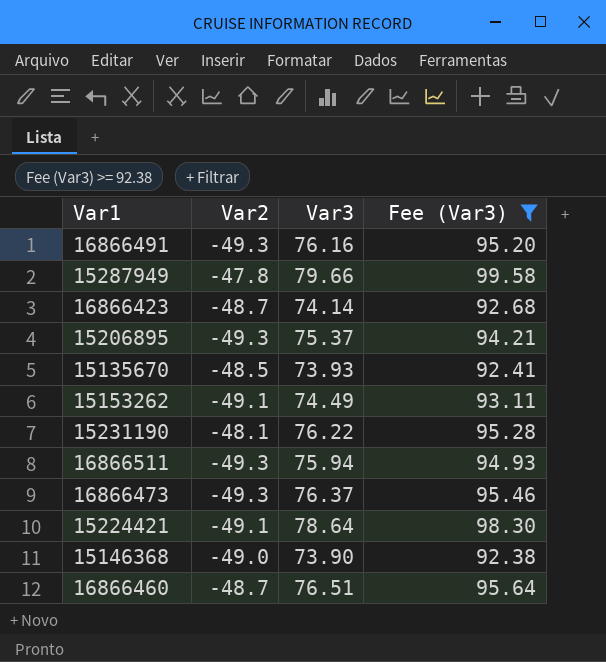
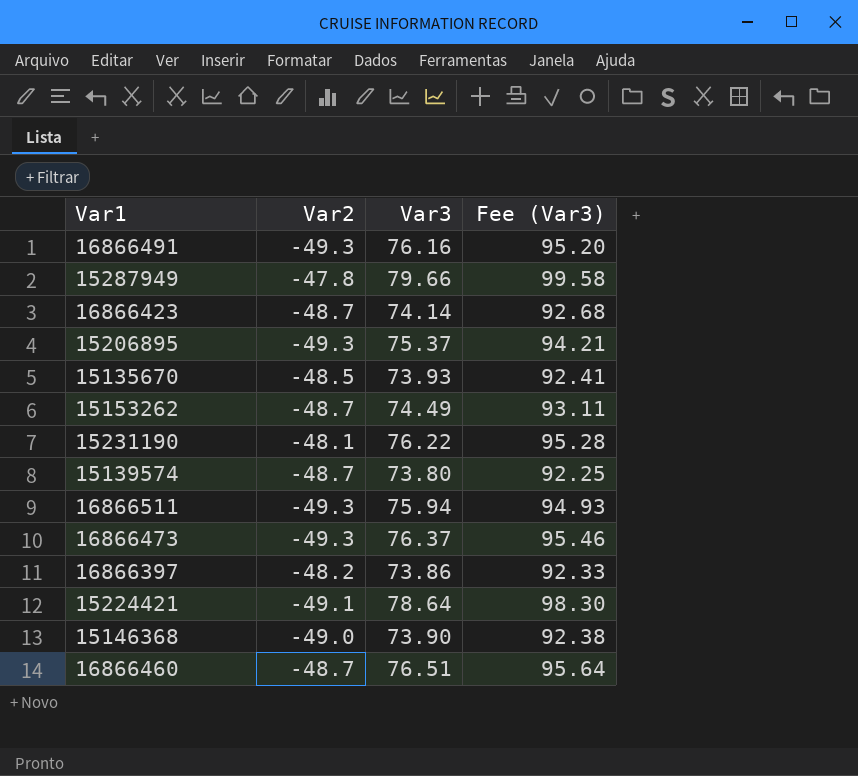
filter: Fee (Var3) >= 92.38 -> none
15153262 | Var2: -49.1 -> -48.7

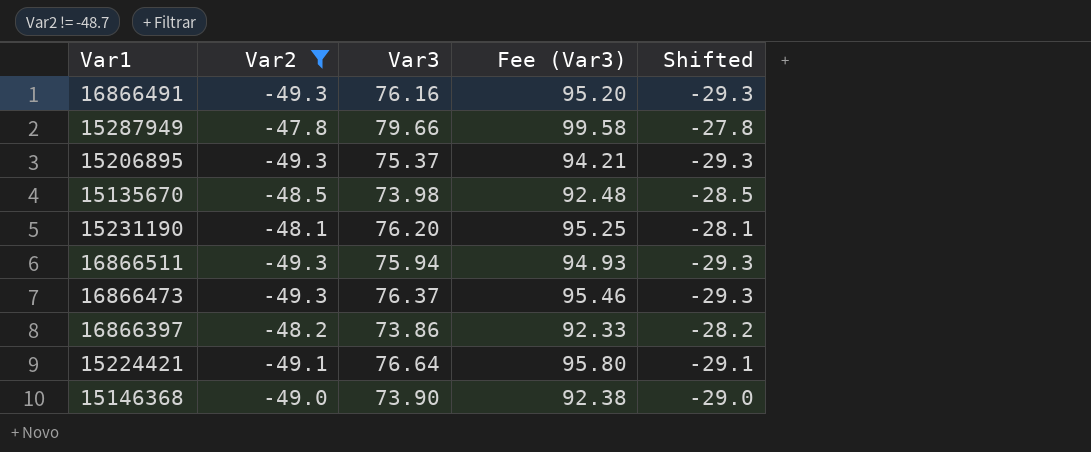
filter: none -> Var2 != -48.7
column Shifted | formula: none -> [Var2] + 20
15135670 | Var3: 73.93 -> 73.98
15135670 | Fee (Var3): 92.41 -> 92.48
15231190 | Var3: 76.22 -> 76.20
15231190 | Fee (Var3): 95.28 -> 95.25
15224421 | Var3: 78.64 -> 76.64
15224421 | Fee (Var3): 98.30 -> 95.80

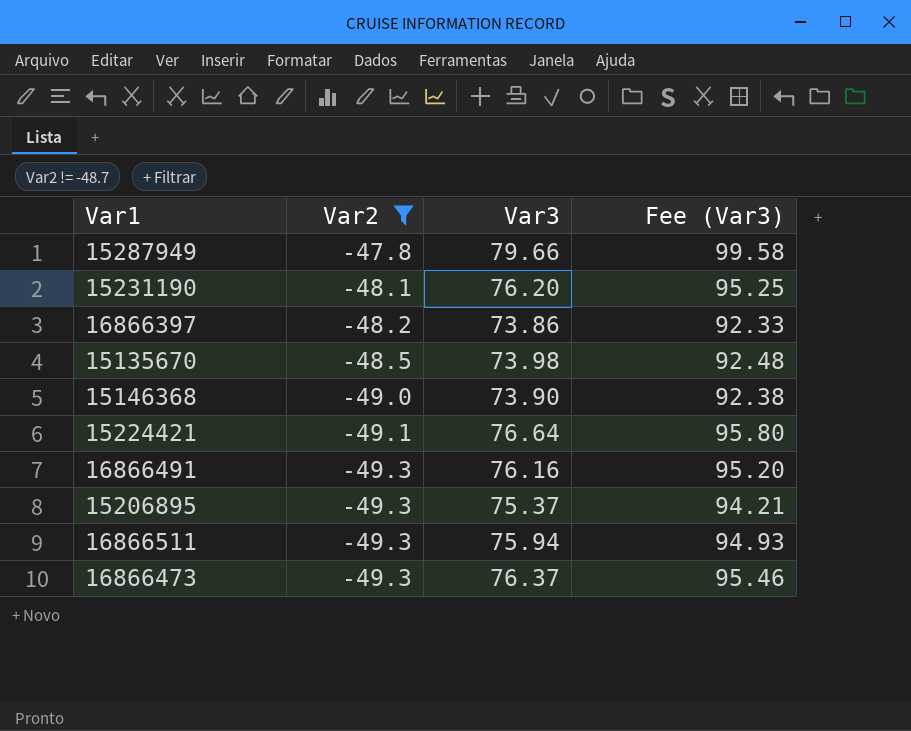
row order: none -> Var2 descending
column Shifted | formula: [Var2] + 20 -> none

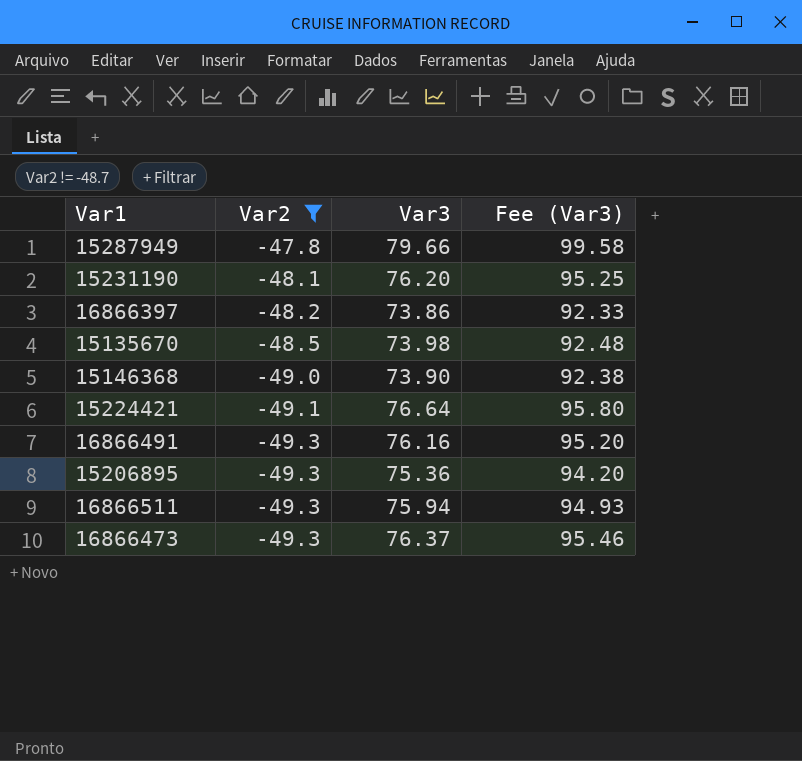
15206895 | Var3: 75.37 -> 75.36
15206895 | Fee (Var3): 94.21 -> 94.20

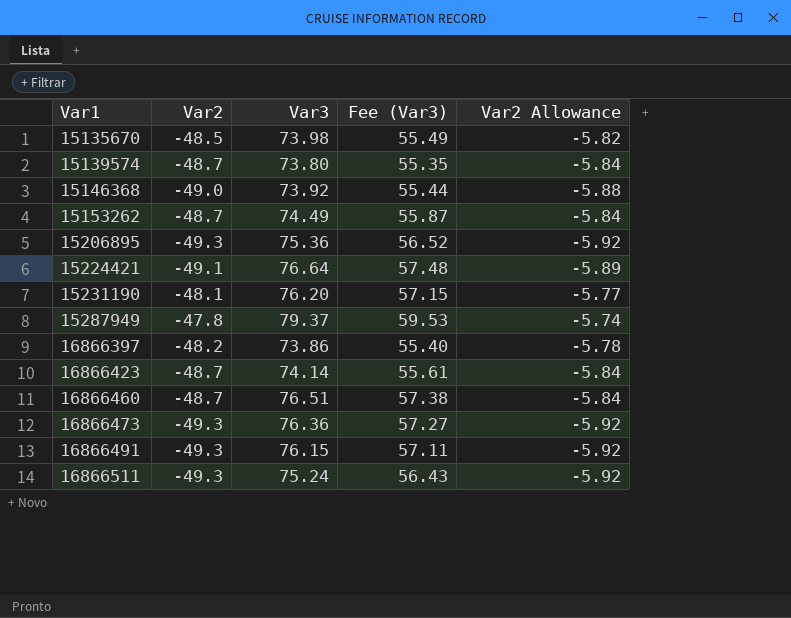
filter: Var2 != -48.7 -> none
row order: Var2 descending -> Var1 ascending
column Fee (Var3) | formula: [Var3] * 1.25 -> [Var3] * 0.75
column Var2 Allowance | formula: none -> [Var2] * 0.12
15146368 | Var3: 73.90 -> 73.92
15287949 | Var3: 79.66 -> 79.37
16866473 | Var3: 76.37 -> 76.36
16866491 | Var3: 76.16 -> 76.15
16866511 | Var3: 75.94 -> 75.24

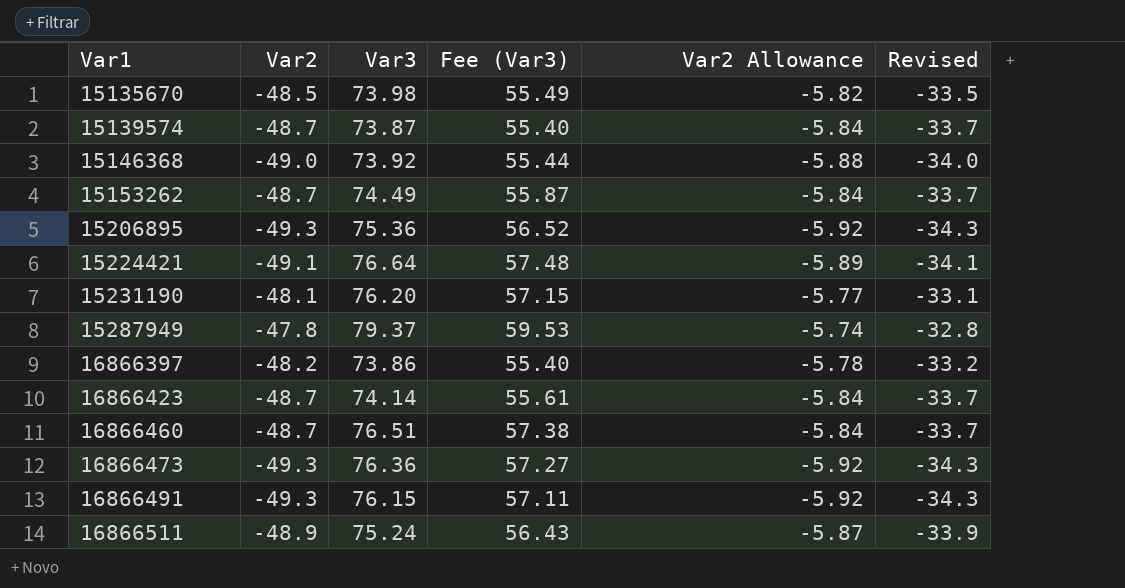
column Revised | formula: none -> [Var2] + 15
15139574 | Var3: 73.80 -> 73.87
15139574 | Fee (Var3): 55.35 -> 55.40
16866511 | Var2: -49.3 -> -48.9
16866511 | Var2 Allowance: -5.92 -> -5.87

